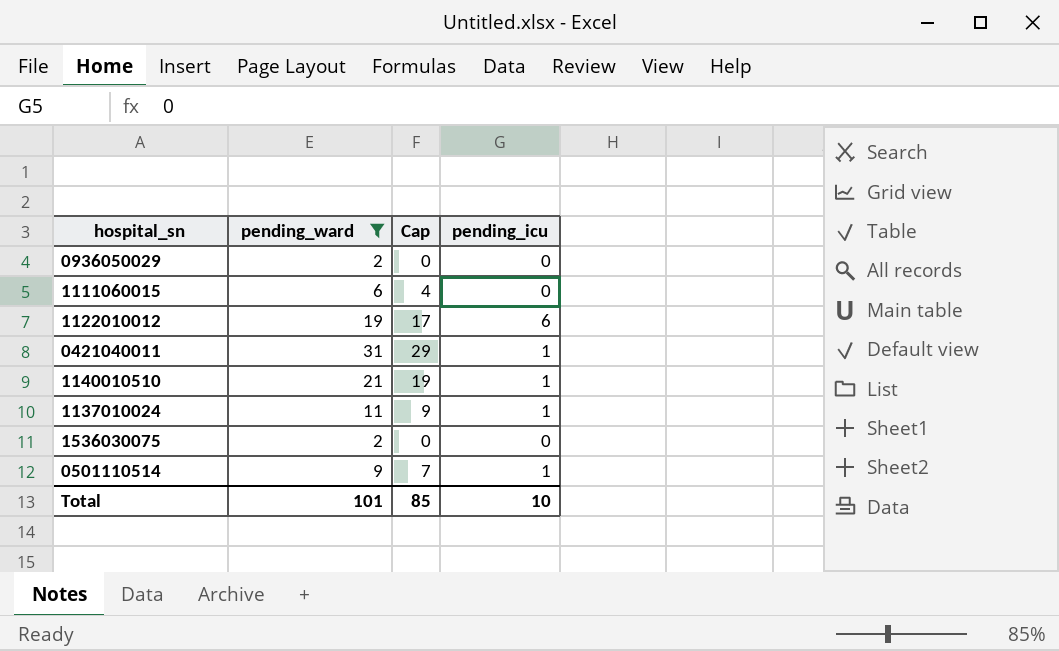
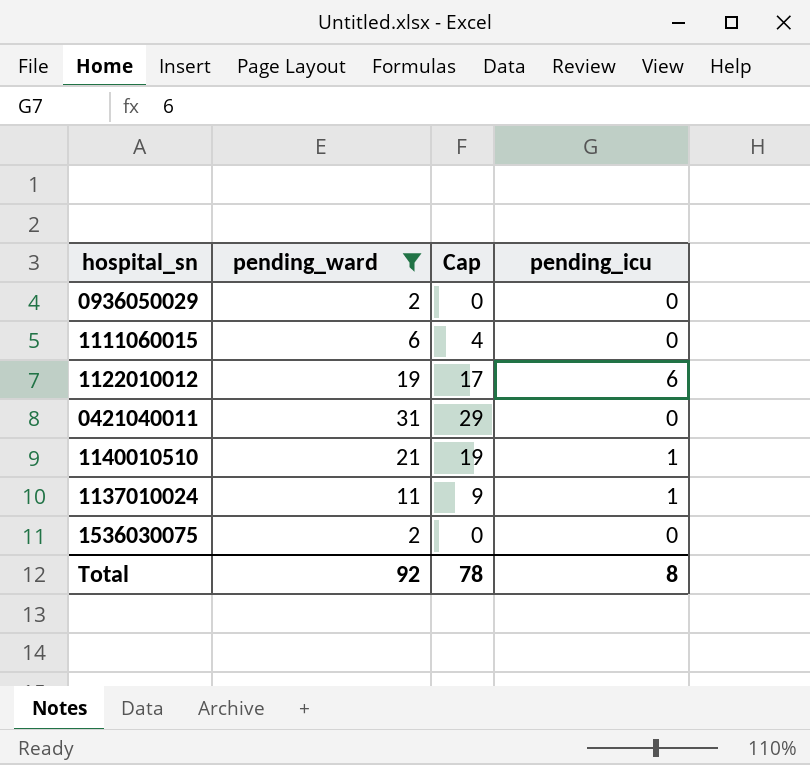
row 0501110514: 9 | 7 | 1 -> none
0421040011 | pending_icu: 1 -> 0
Total | pending_ward: 101 -> 92
Total | Cap: 85 -> 78
Total | pending_icu: 10 -> 8

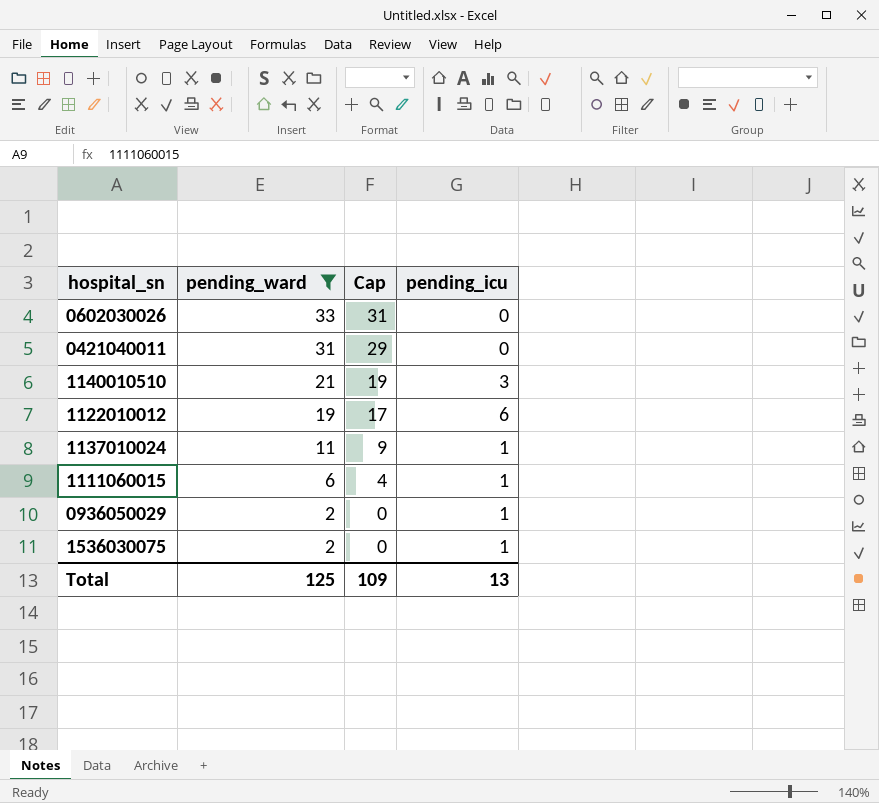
row order: none -> pending_ward descending
row 0602030026: none -> 33 | 31 | 0
1140010510 | pending_icu: 1 -> 3
1111060015 | pending_icu: 0 -> 1
0936050029 | pending_icu: 0 -> 1
1536030075 | pending_icu: 0 -> 1
Total | pending_ward: 92 -> 125
Total | Cap: 78 -> 109
Total | pending_icu: 8 -> 13

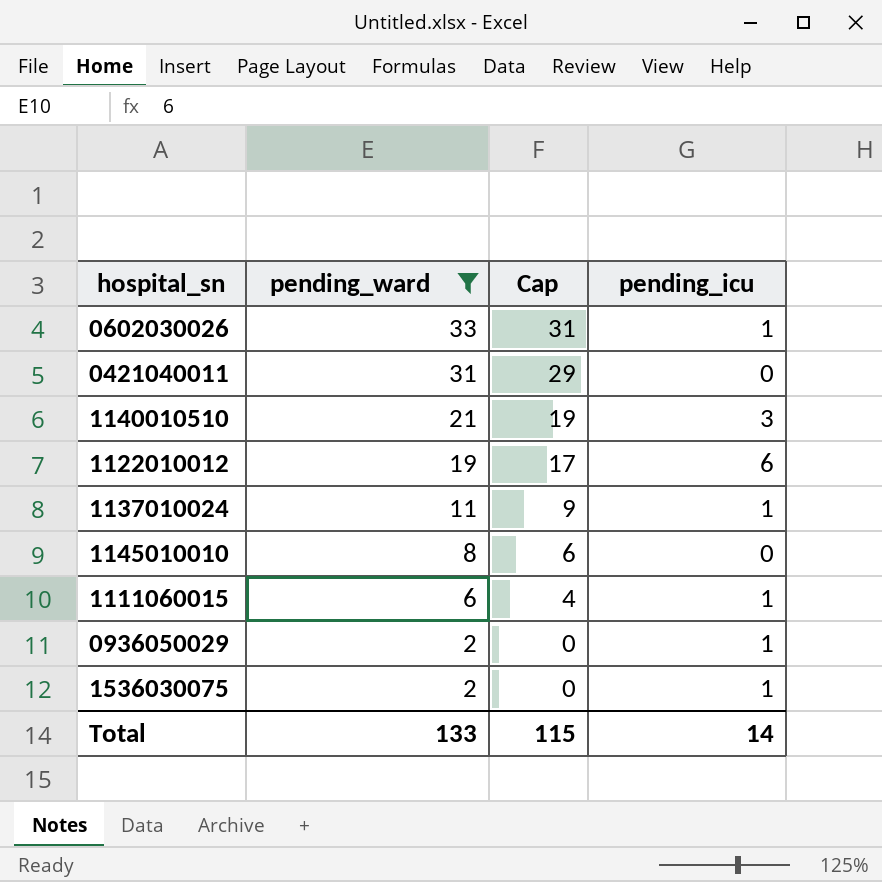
0602030026 | pending_icu: 0 -> 1
row 1145010010: none -> 8 | 6 | 0
Total | pending_ward: 125 -> 133
Total | Cap: 109 -> 115
Total | pending_icu: 13 -> 14

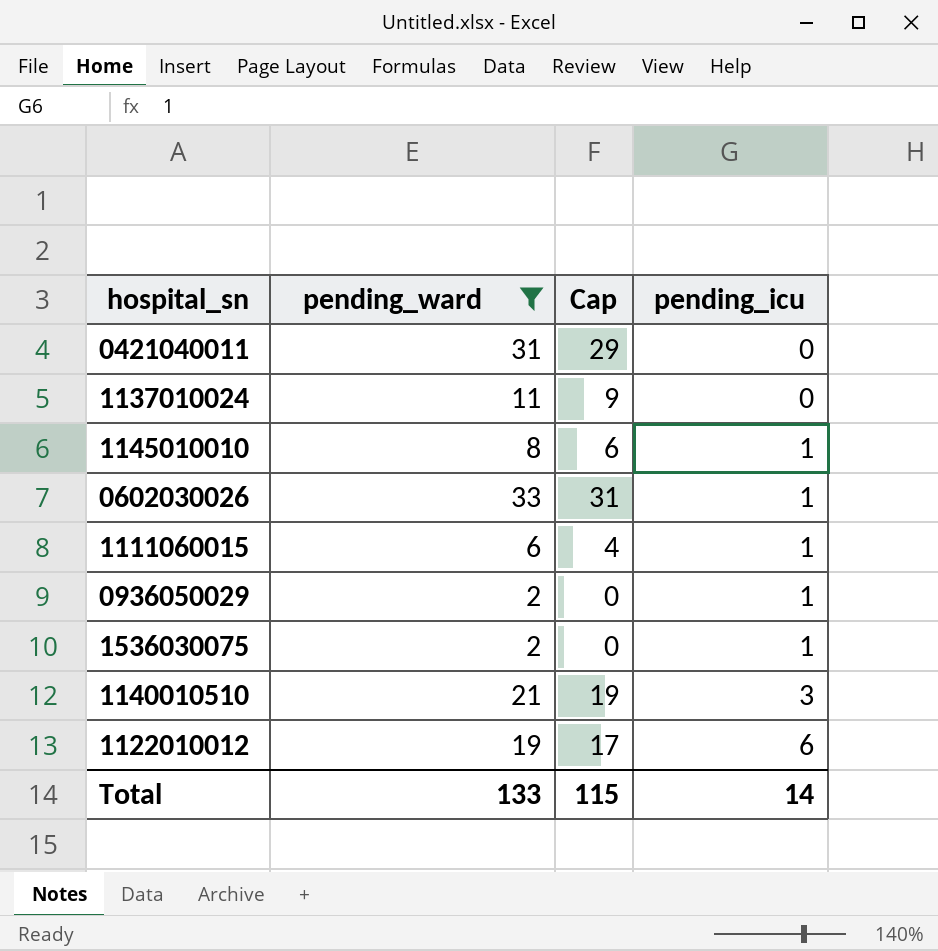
row order: pending_ward descending -> pending_icu ascending
1137010024 | pending_icu: 1 -> 0
1145010010 | pending_icu: 0 -> 1

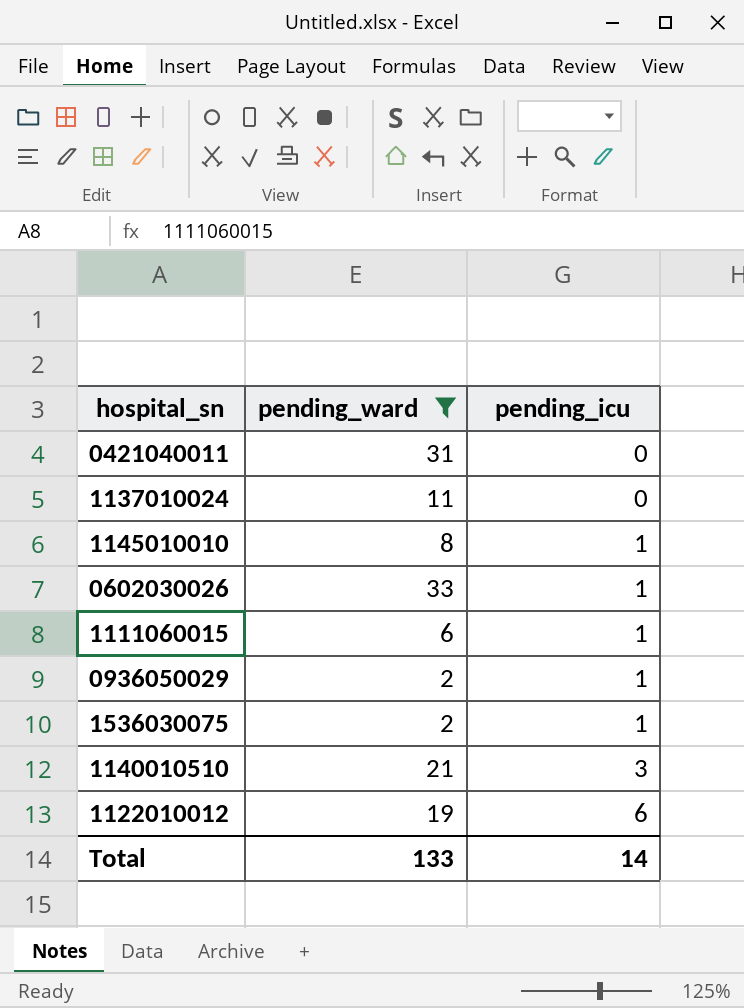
column Cap | formula: [pending_ward] - 2 -> none

